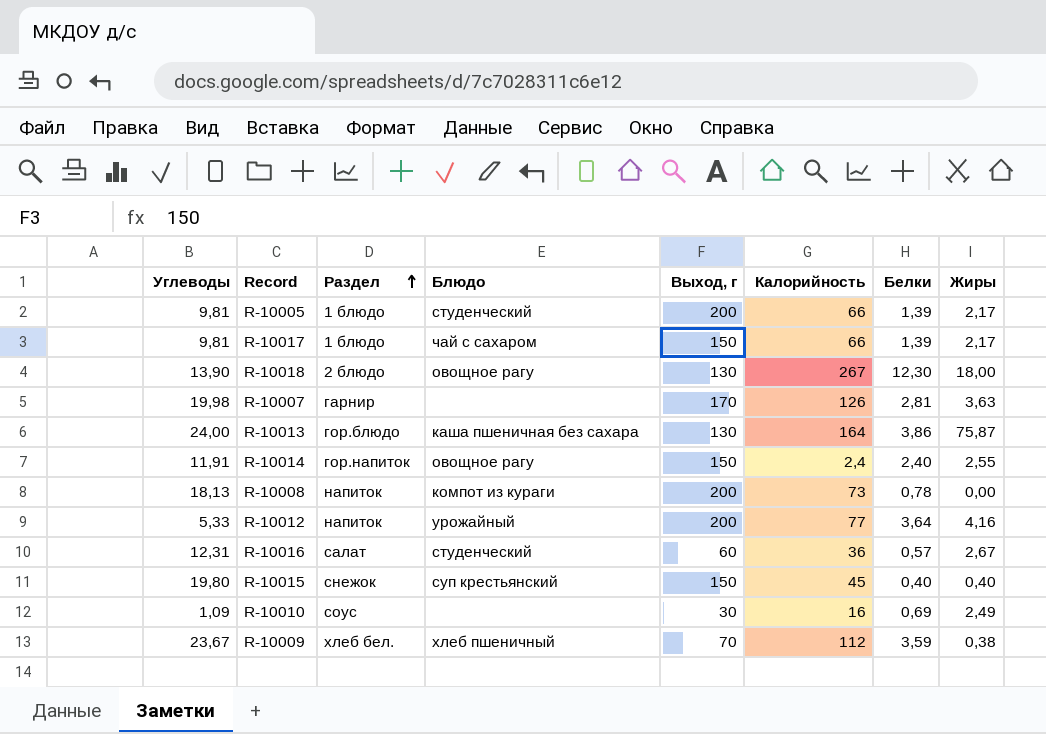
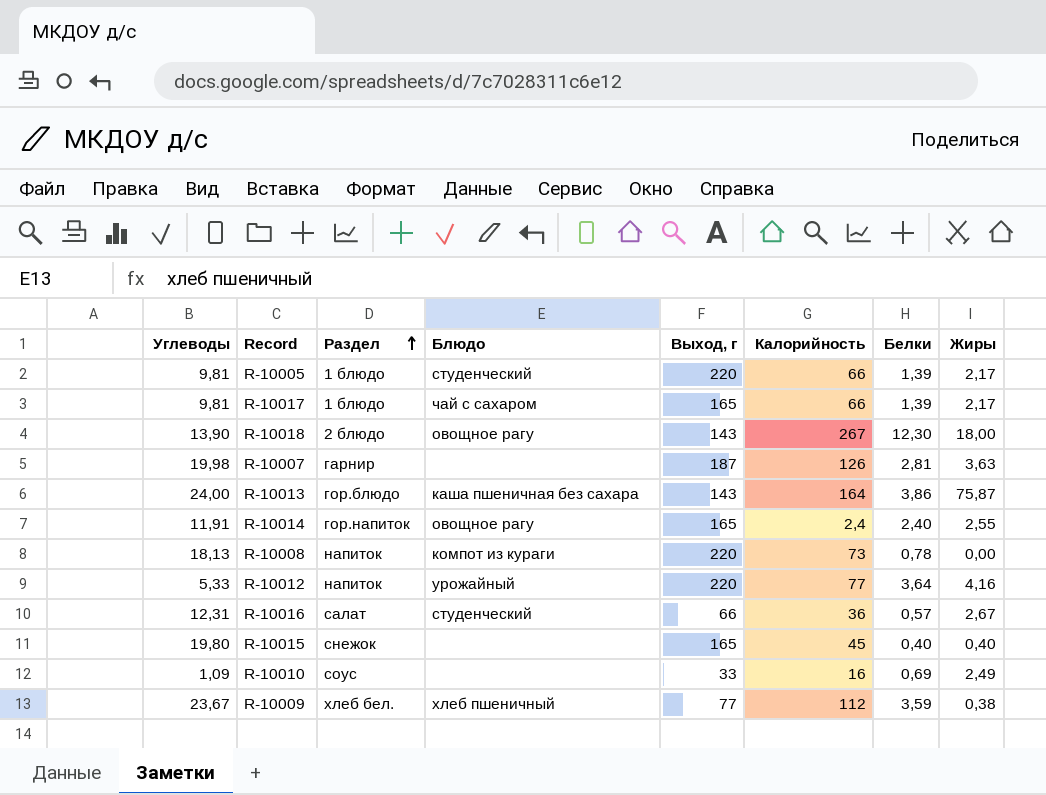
R-10005 | Выход, г: 200 -> 220
R-10017 | Выход, г: 150 -> 165
R-10018 | Выход, г: 130 -> 143
R-10007 | Выход, г: 170 -> 187
R-10013 | Выход, г: 130 -> 143
R-10014 | Выход, г: 150 -> 165
R-10008 | Выход, г: 200 -> 220
R-10012 | Выход, г: 200 -> 220
R-10016 | Выход, г: 60 -> 66
R-10015 | Блюдо: суп крестьянский -> none
R-10015 | Выход, г: 150 -> 165
R-10010 | Выход, г: 30 -> 33
R-10009 | Выход, г: 70 -> 77

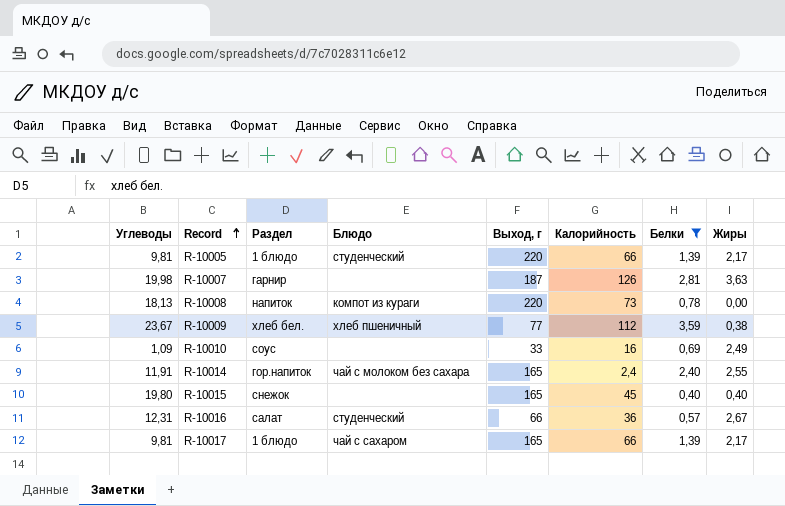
filter: none -> Белки <= 3,59
row order: Раздел ascending -> Record ascending
R-10014 | Блюдо: овощное рагу -> чай с молоком без сахара

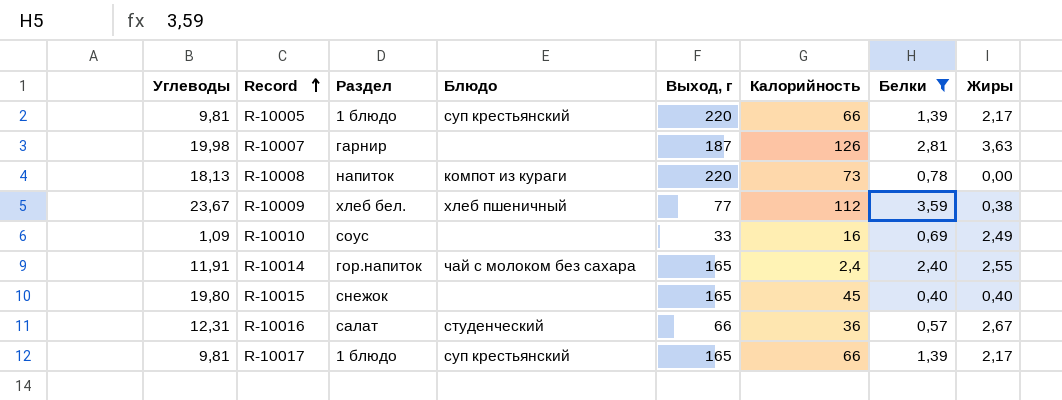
R-10005 | Блюдо: студенческий -> суп крестьянский
R-10017 | Блюдо: чай с сахаром -> суп крестьянский

